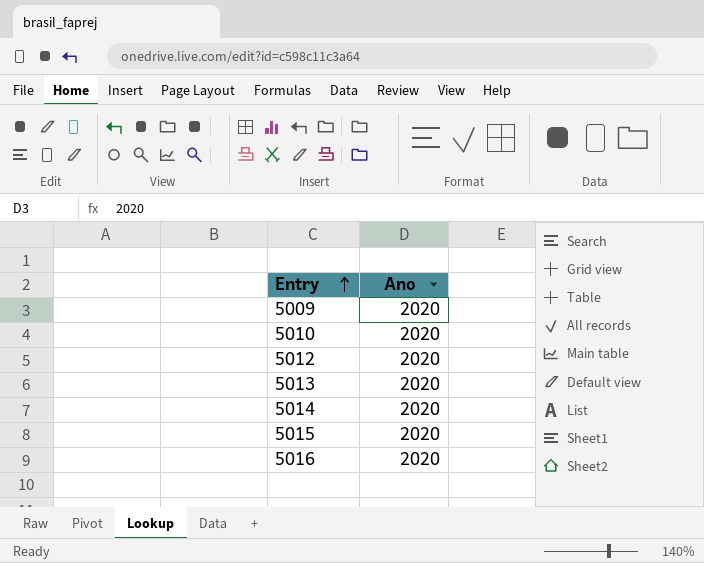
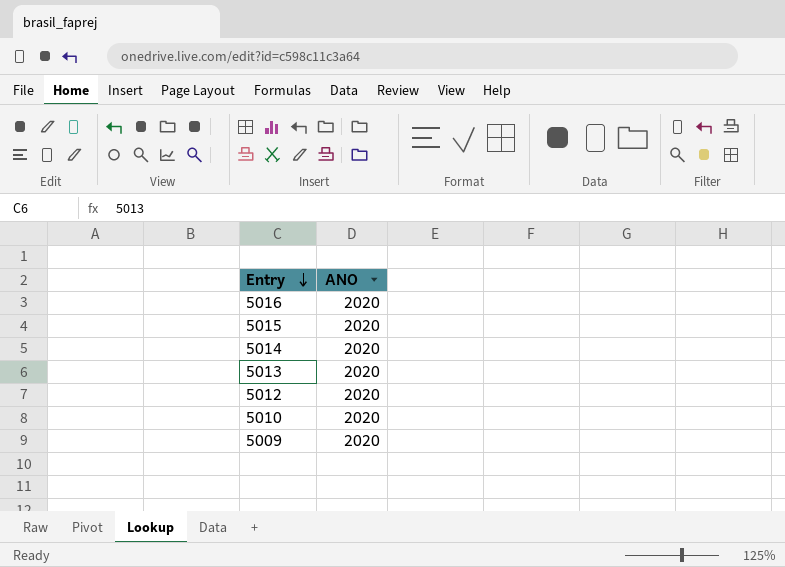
row order: Entry ascending -> Entry descending
column name: Ano -> ANO

